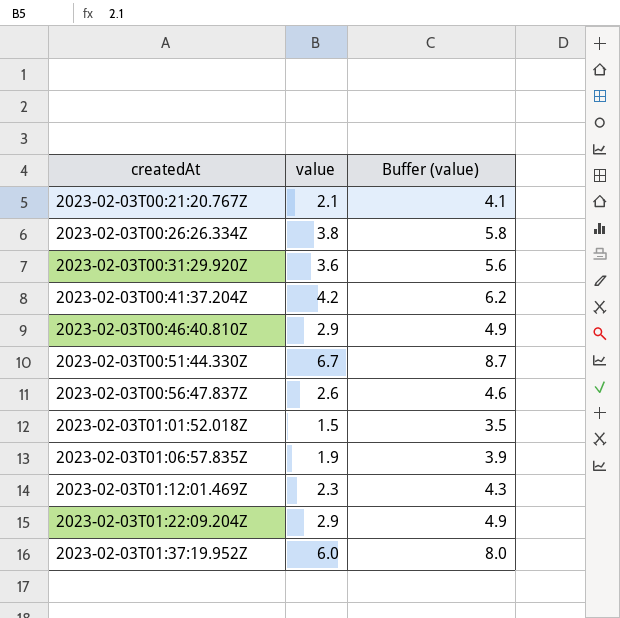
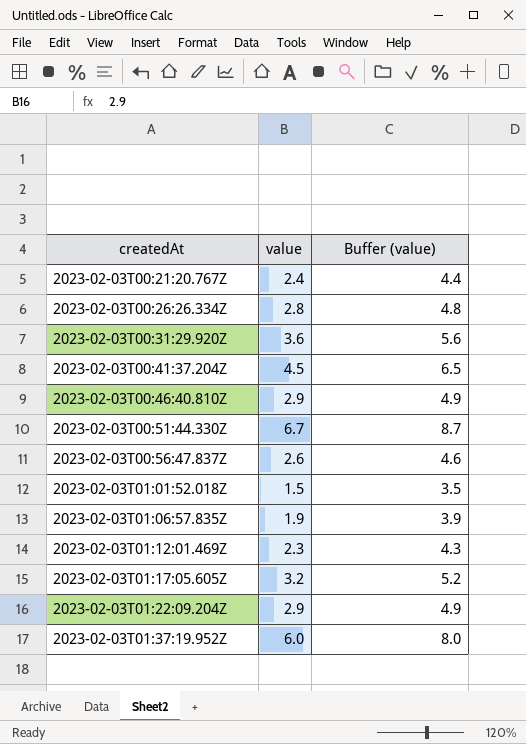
2023-02-03T00:21:20.767Z | value: 2.1 -> 2.4
2023-02-03T00:21:20.767Z | Buffer (value): 4.1 -> 4.4
2023-02-03T00:26:26.334Z | value: 3.8 -> 2.8
2023-02-03T00:26:26.334Z | Buffer (value): 5.8 -> 4.8
2023-02-03T00:41:37.204Z | value: 4.2 -> 4.5
2023-02-03T00:41:37.204Z | Buffer (value): 6.2 -> 6.5
row 2023-02-03T01:17:05.605Z: none -> 3.2 | 5.2

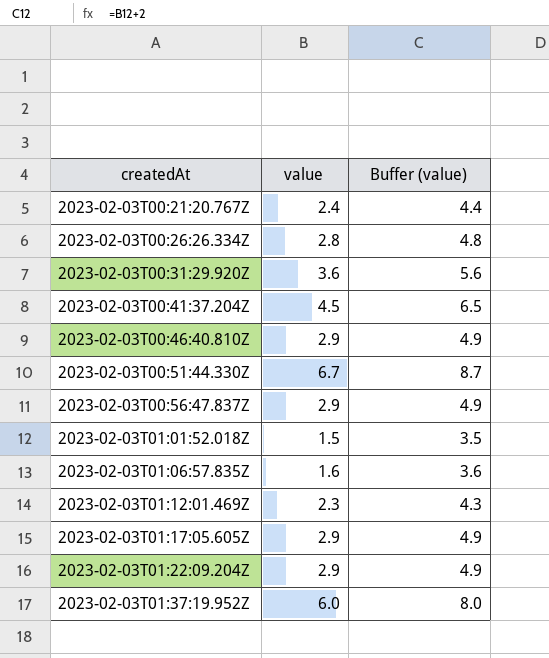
2023-02-03T00:56:47.837Z | value: 2.6 -> 2.9
2023-02-03T00:56:47.837Z | Buffer (value): 4.6 -> 4.9
2023-02-03T01:06:57.835Z | value: 1.9 -> 1.6
2023-02-03T01:06:57.835Z | Buffer (value): 3.9 -> 3.6
2023-02-03T01:17:05.605Z | value: 3.2 -> 2.9
2023-02-03T01:17:05.605Z | Buffer (value): 5.2 -> 4.9

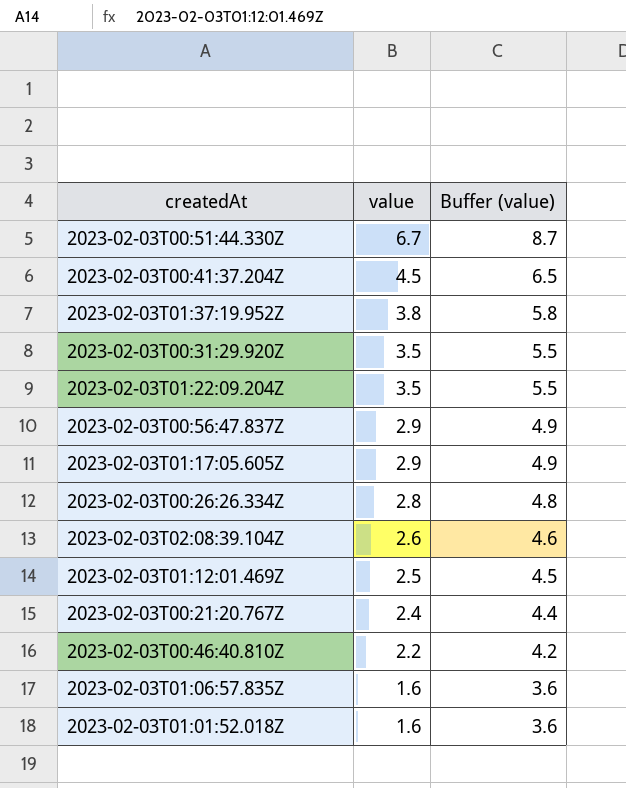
row order: createdAt ascending -> value descending
2023-02-03T01:37:19.952Z | value: 6.0 -> 3.8
2023-02-03T01:37:19.952Z | Buffer (value): 8.0 -> 5.8
2023-02-03T00:31:29.920Z | value: 3.6 -> 3.5
2023-02-03T00:31:29.920Z | Buffer (value): 5.6 -> 5.5
2023-02-03T01:22:09.204Z | value: 2.9 -> 3.5
2023-02-03T01:22:09.204Z | Buffer (value): 4.9 -> 5.5
row 2023-02-03T02:08:39.104Z: none -> 2.6 | 4.6
2023-02-03T01:12:01.469Z | value: 2.3 -> 2.5
2023-02-03T01:12:01.469Z | Buffer (value): 4.3 -> 4.5
2023-02-03T00:46:40.810Z | value: 2.9 -> 2.2
2023-02-03T00:46:40.810Z | Buffer (value): 4.9 -> 4.2
2023-02-03T01:01:52.018Z | value: 1.5 -> 1.6
2023-02-03T01:01:52.018Z | Buffer (value): 3.5 -> 3.6

